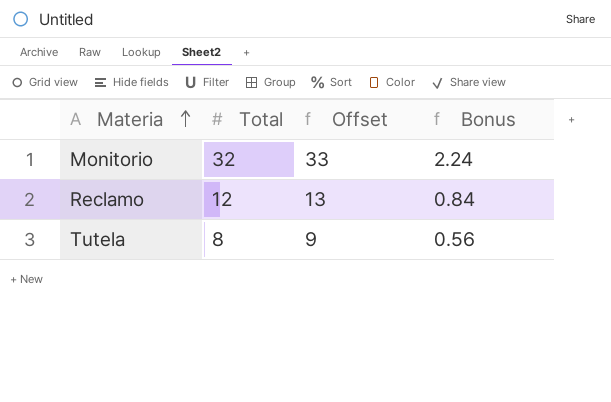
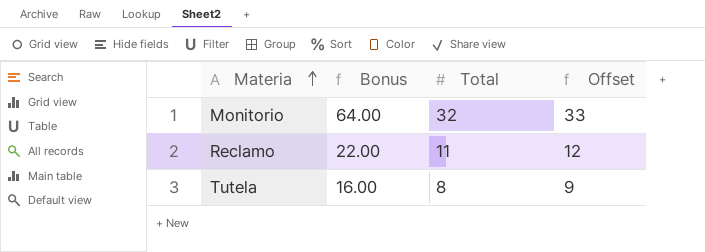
column Bonus | formula: [Total] * 0.07 -> [Total] * 2
column Bonus | position: 4 -> 2
Reclamo | Total: 12 -> 11
Reclamo | Offset: 13 -> 12

